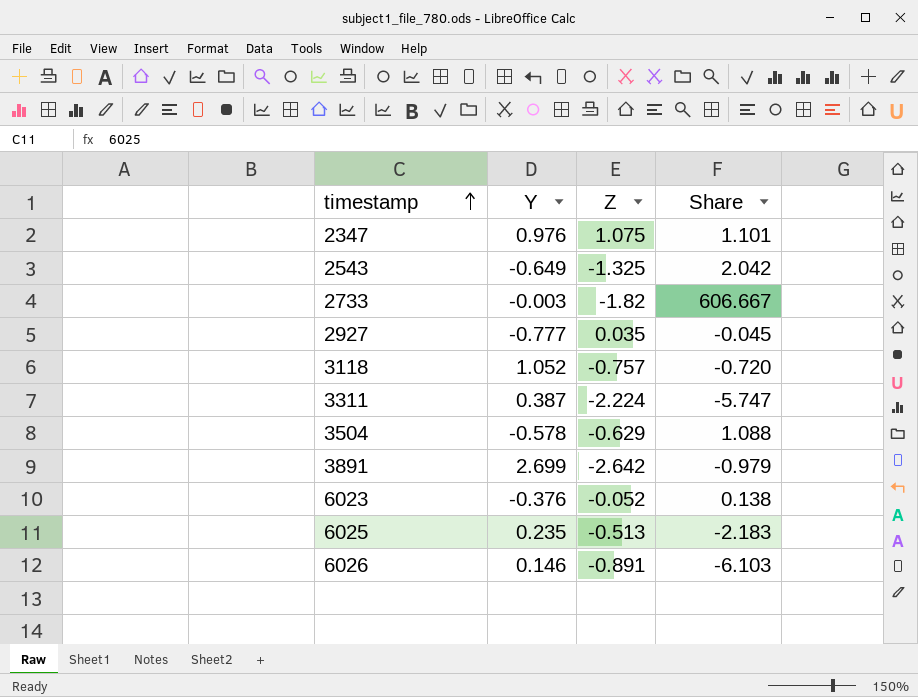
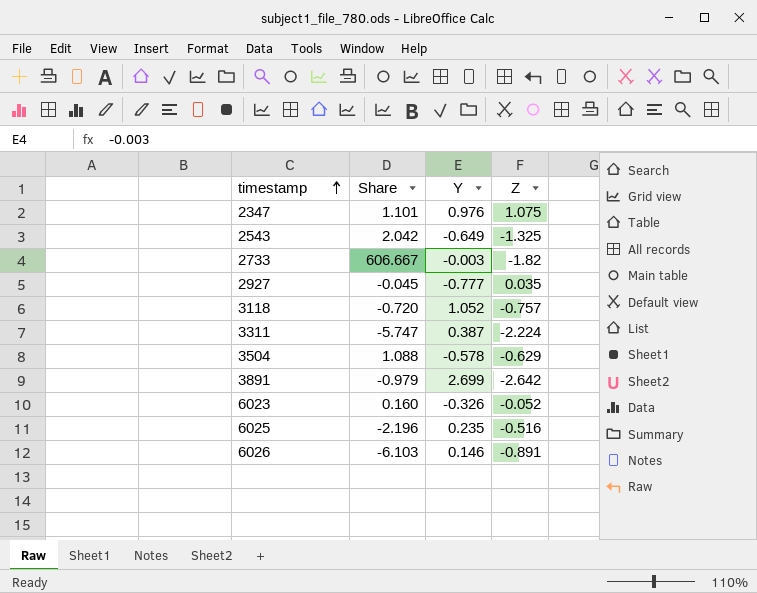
column Share | position: 4 -> 2
6023 | Share: 0.138 -> 0.160
6023 | Y: -0.376 -> -0.326
6025 | Share: -2.183 -> -2.196
6025 | Z: -0.513 -> -0.516

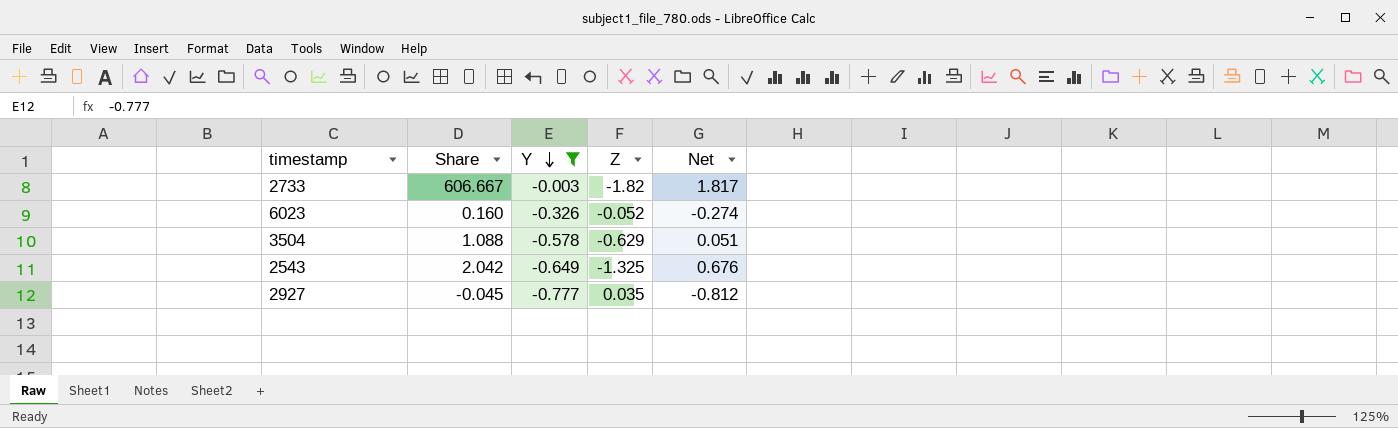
filter: none -> Y <= -0.003
row order: timestamp ascending -> Y descending
column Net | formula: none -> [Y] - [Z]

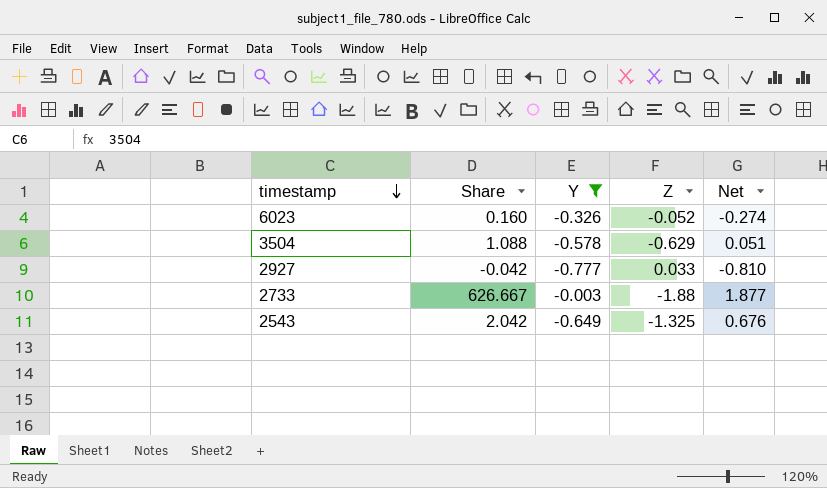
row order: Y descending -> timestamp descending
2927 | Share: -0.045 -> -0.042
2927 | Z: 0.035 -> 0.033
2927 | Net: -0.812 -> -0.810
2733 | Share: 606.667 -> 626.667
2733 | Z: -1.82 -> -1.88
2733 | Net: 1.817 -> 1.877

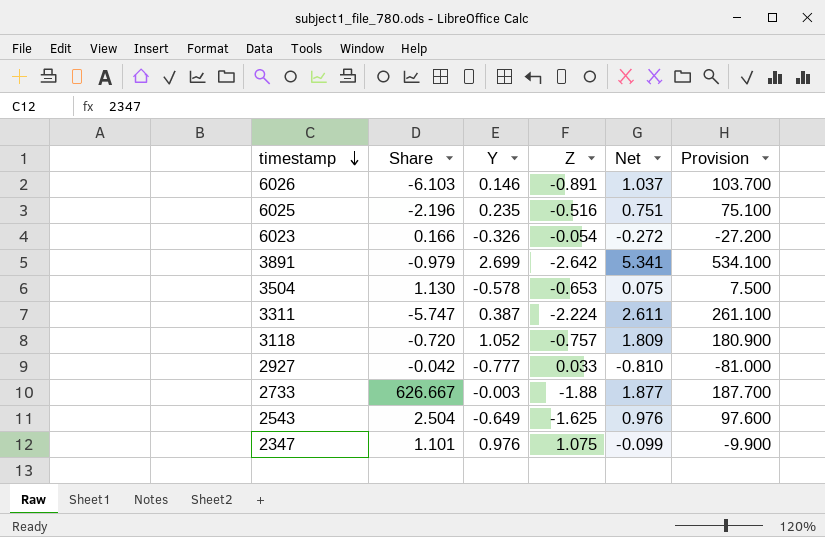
filter: Y <= -0.003 -> none
column Provision | formula: none -> [Net] * 100
6023 | Share: 0.160 -> 0.166
6023 | Z: -0.052 -> -0.054
6023 | Net: -0.274 -> -0.272
3504 | Share: 1.088 -> 1.130
3504 | Z: -0.629 -> -0.653
3504 | Net: 0.051 -> 0.075
2543 | Share: 2.042 -> 2.504
2543 | Z: -1.325 -> -1.625
2543 | Net: 0.676 -> 0.976

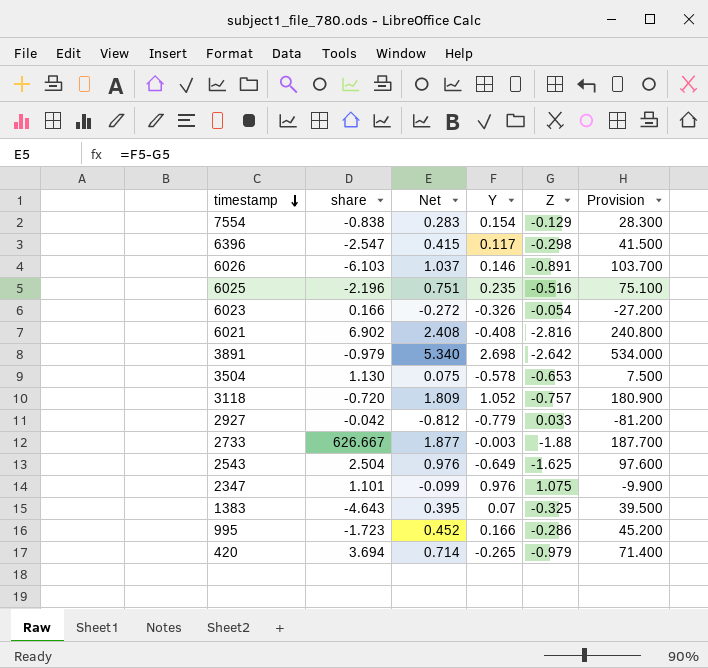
column name: Share -> share
column Net | position: 5 -> 3
row 3311: -5.747 | 0.387 | -2.224 | 2.611 | 261.100 -> none
row 7554: none -> -0.838 | 0.283 | 0.154 | -0.129 | 28.300
row 6396: none -> -2.547 | 0.415 | 0.117 | -0.298 | 41.500
row 6021: none -> 6.902 | 2.408 | -0.408 | -2.816 | 240.800
3891 | Net: 5.341 -> 5.340
3891 | Y: 2.699 -> 2.698
3891 | Provision: 534.100 -> 534.000
2927 | Net: -0.810 -> -0.812
2927 | Y: -0.777 -> -0.779
2927 | Provision: -81.000 -> -81.200
row 1383: none -> -4.643 | 0.395 | 0.07 | -0.325 | 39.500
row 995: none -> -1.723 | 0.452 | 0.166 | -0.286 | 45.200
row 420: none -> 3.694 | 0.714 | -0.265 | -0.979 | 71.400

